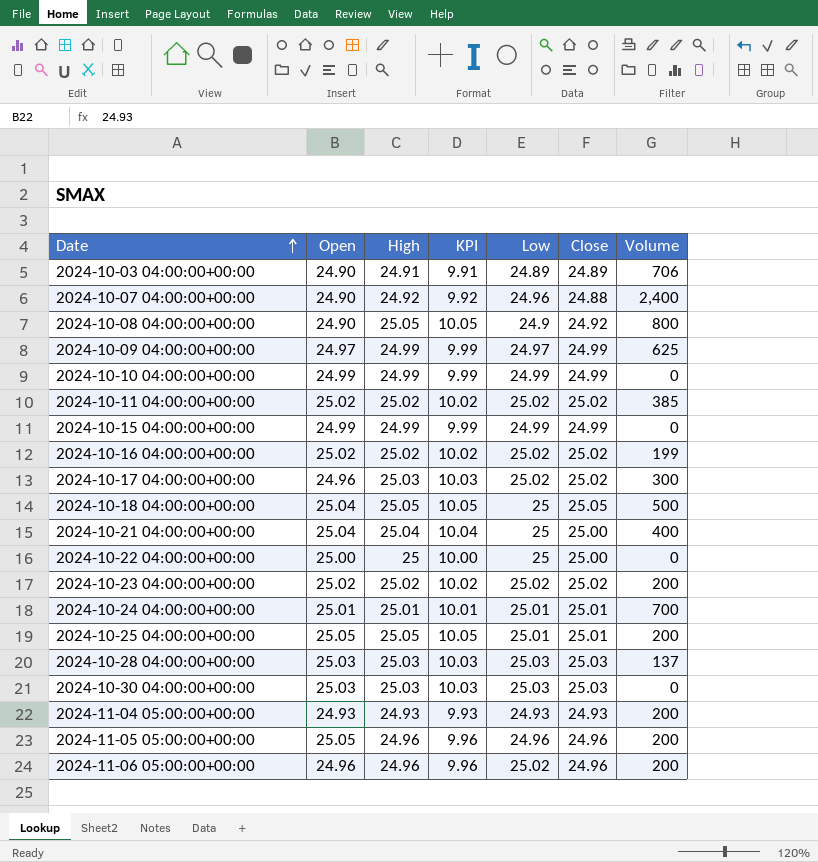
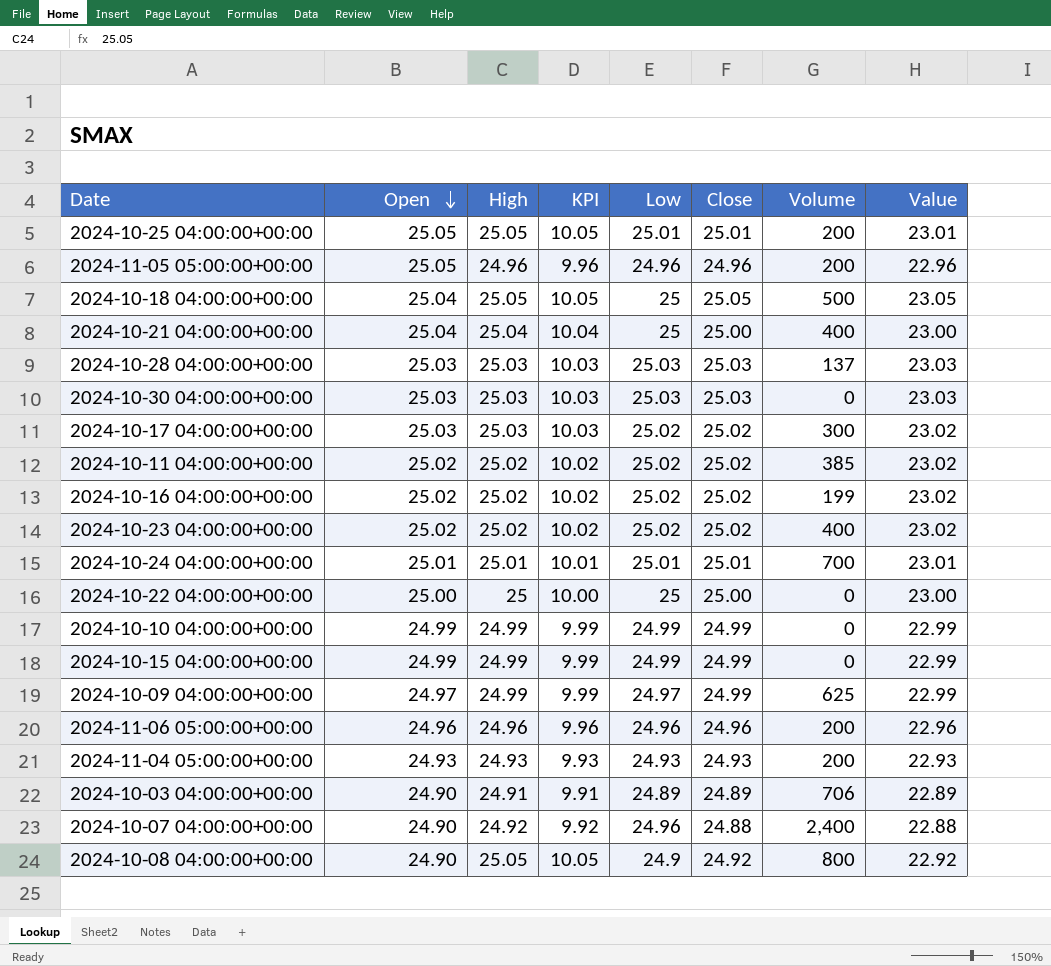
row order: Date ascending -> Open descending
column Value | formula: none -> [Close] - 2
2024-10-17 04:00:00+00:00 | Open: 24.96 -> 25.03
2024-10-23 04:00:00+00:00 | Volume: 200 -> 400
2024-11-06 05:00:00+00:00 | Low: 25.02 -> 24.96

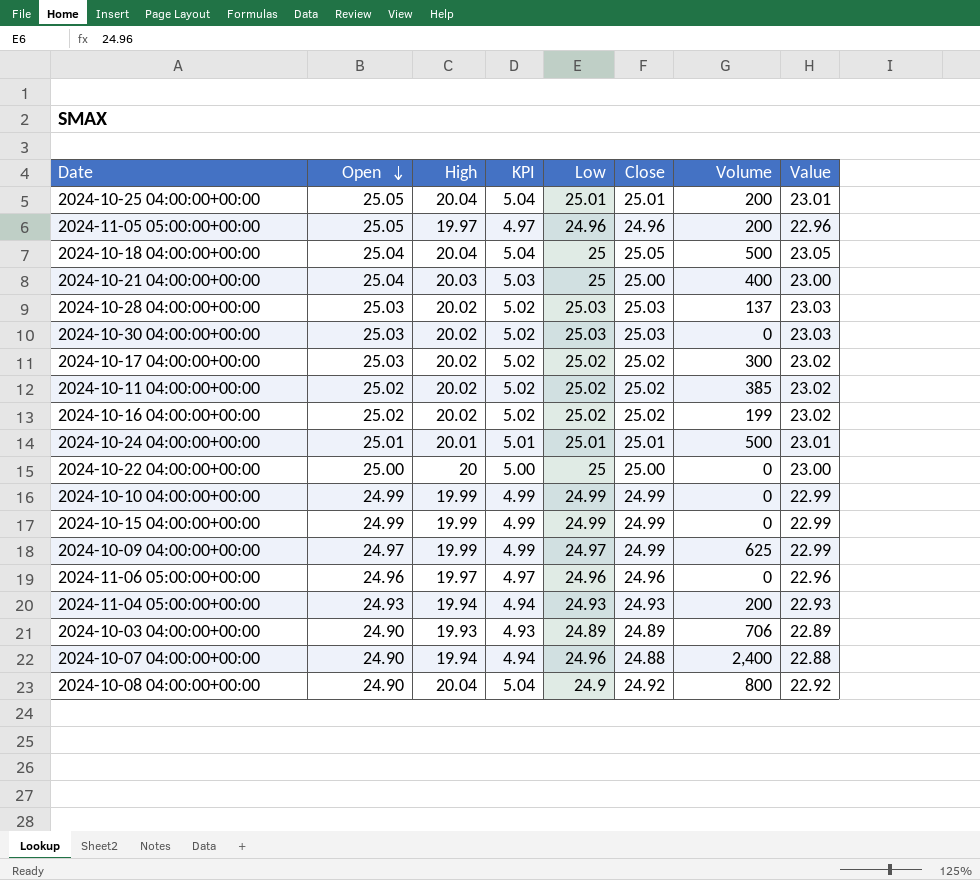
row 2024-10-23 04:00:00+00:00: 25.02 | 25.02 | 10.02 | 25.02 | 25.02 | 400 | 23.02 -> none
2024-10-25 04:00:00+00:00 | High: 25.05 -> 20.04
2024-10-25 04:00:00+00:00 | KPI: 10.05 -> 5.04
2024-11-05 05:00:00+00:00 | High: 24.96 -> 19.97
2024-11-05 05:00:00+00:00 | KPI: 9.96 -> 4.97
2024-10-18 04:00:00+00:00 | High: 25.05 -> 20.04
2024-10-18 04:00:00+00:00 | KPI: 10.05 -> 5.04
2024-10-21 04:00:00+00:00 | High: 25.04 -> 20.03
2024-10-21 04:00:00+00:00 | KPI: 10.04 -> 5.03
2024-10-28 04:00:00+00:00 | High: 25.03 -> 20.02
2024-10-28 04:00:00+00:00 | KPI: 10.03 -> 5.02
2024-10-30 04:00:00+00:00 | High: 25.03 -> 20.02
2024-10-30 04:00:00+00:00 | KPI: 10.03 -> 5.02
2024-10-17 04:00:00+00:00 | High: 25.03 -> 20.02
2024-10-17 04:00:00+00:00 | KPI: 10.03 -> 5.02
2024-10-11 04:00:00+00:00 | High: 25.02 -> 20.02
2024-10-11 04:00:00+00:00 | KPI: 10.02 -> 5.02
2024-10-16 04:00:00+00:00 | High: 25.02 -> 20.02
2024-10-16 04:00:00+00:00 | KPI: 10.02 -> 5.02
2024-10-24 04:00:00+00:00 | High: 25.01 -> 20.01
2024-10-24 04:00:00+00:00 | KPI: 10.01 -> 5.01
2024-10-24 04:00:00+00:00 | Volume: 700 -> 500
2024-10-22 04:00:00+00:00 | High: 25 -> 20
2024-10-22 04:00:00+00:00 | KPI: 10.00 -> 5.00
2024-10-10 04:00:00+00:00 | High: 24.99 -> 19.99
2024-10-10 04:00:00+00:00 | KPI: 9.99 -> 4.99
2024-10-15 04:00:00+00:00 | High: 24.99 -> 19.99
2024-10-15 04:00:00+00:00 | KPI: 9.99 -> 4.99
2024-10-09 04:00:00+00:00 | High: 24.99 -> 19.99
2024-10-09 04:00:00+00:00 | KPI: 9.99 -> 4.99
2024-11-06 05:00:00+00:00 | High: 24.96 -> 19.97
2024-11-06 05:00:00+00:00 | KPI: 9.96 -> 4.97
2024-11-06 05:00:00+00:00 | Volume: 200 -> 0
2024-11-04 05:00:00+00:00 | High: 24.93 -> 19.94
2024-11-04 05:00:00+00:00 | KPI: 9.93 -> 4.94
2024-10-03 04:00:00+00:00 | High: 24.91 -> 19.93
2024-10-03 04:00:00+00:00 | KPI: 9.91 -> 4.93
2024-10-07 04:00:00+00:00 | High: 24.92 -> 19.94
2024-10-07 04:00:00+00:00 | KPI: 9.92 -> 4.94
2024-10-08 04:00:00+00:00 | High: 25.05 -> 20.04
2024-10-08 04:00:00+00:00 | KPI: 10.05 -> 5.04

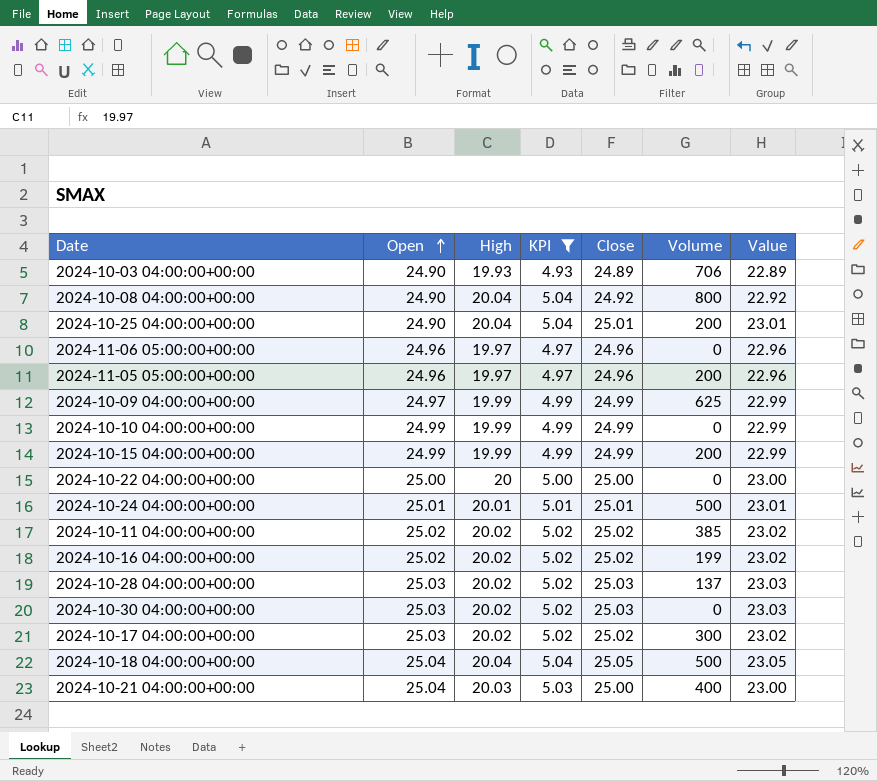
filter: none -> KPI != 4.94
row order: Open descending -> Open ascending
column Low | position: 5 -> none
2024-10-25 04:00:00+00:00 | Open: 25.05 -> 24.90
2024-11-05 05:00:00+00:00 | Open: 25.05 -> 24.96
2024-10-15 04:00:00+00:00 | Volume: 0 -> 200

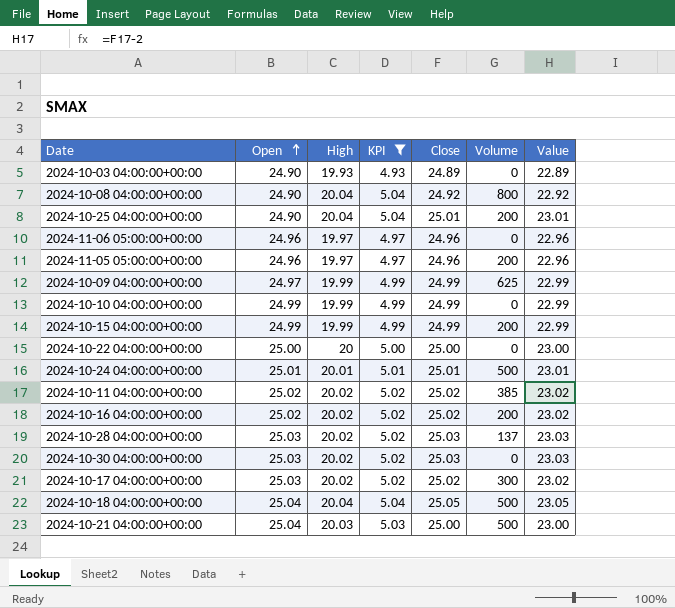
2024-10-03 04:00:00+00:00 | Volume: 706 -> 0
2024-10-16 04:00:00+00:00 | Volume: 199 -> 200
2024-10-21 04:00:00+00:00 | Volume: 400 -> 500

